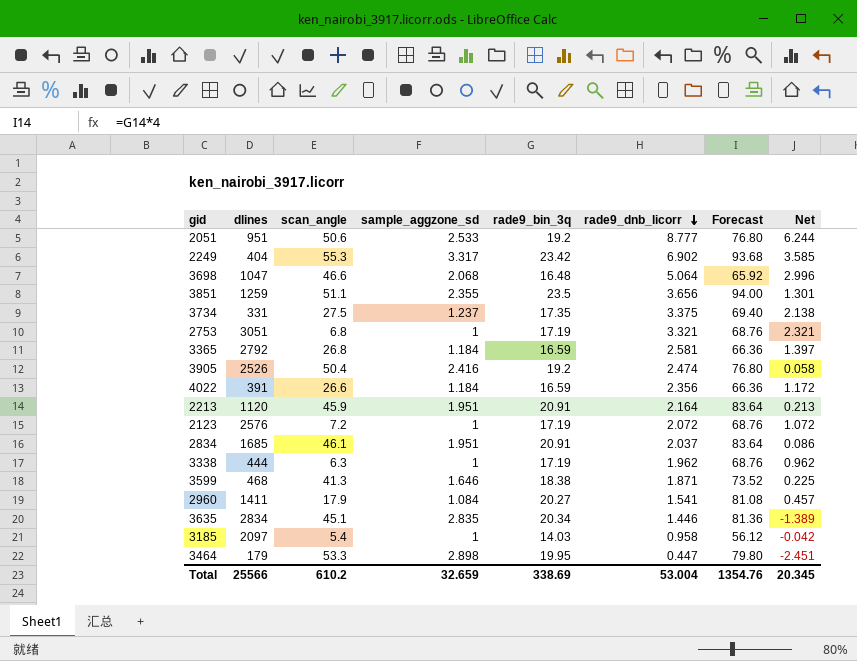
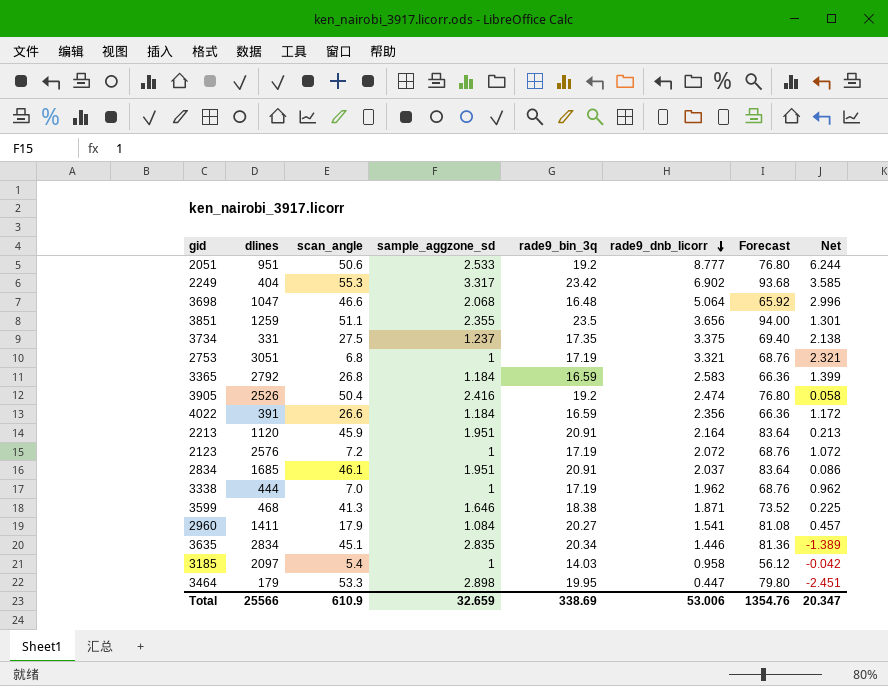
3365 | rade9_dnb_licorr: 2.581 -> 2.583
3365 | Net: 1.397 -> 1.399
3338 | scan_angle: 6.3 -> 7.0
Total | scan_angle: 610.2 -> 610.9
Total | rade9_dnb_licorr: 53.004 -> 53.006
Total | Net: 20.345 -> 20.347

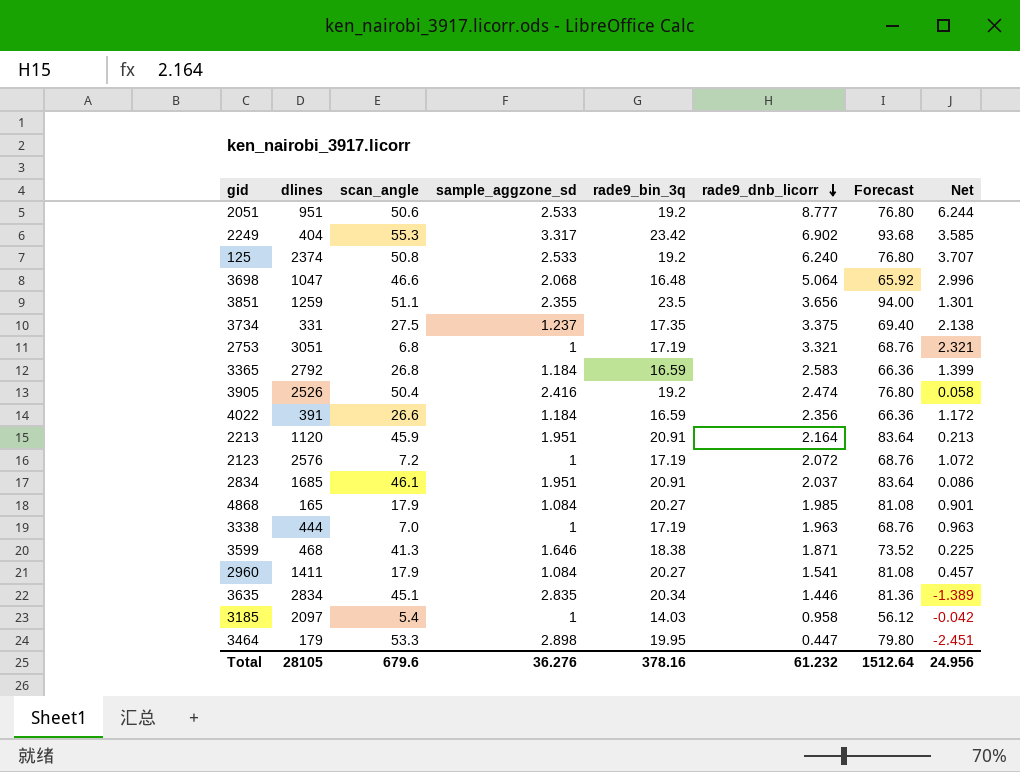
row 125: none -> 2374 | 50.8 | 2.533 | 19.2 | 6.240 | 76.80 | 3.707
row 4868: none -> 165 | 17.9 | 1.084 | 20.27 | 1.985 | 81.08 | 0.901
3338 | rade9_dnb_licorr: 1.962 -> 1.963
3338 | Net: 0.962 -> 0.963
Total | dlines: 25566 -> 28105
Total | scan_angle: 610.9 -> 679.6
Total | sample_aggzone_sd: 32.659 -> 36.276
Total | rade9_bin_3q: 338.69 -> 378.16
Total | rade9_dnb_licorr: 53.006 -> 61.232
Total | Forecast: 1354.76 -> 1512.64
Total | Net: 20.347 -> 24.956

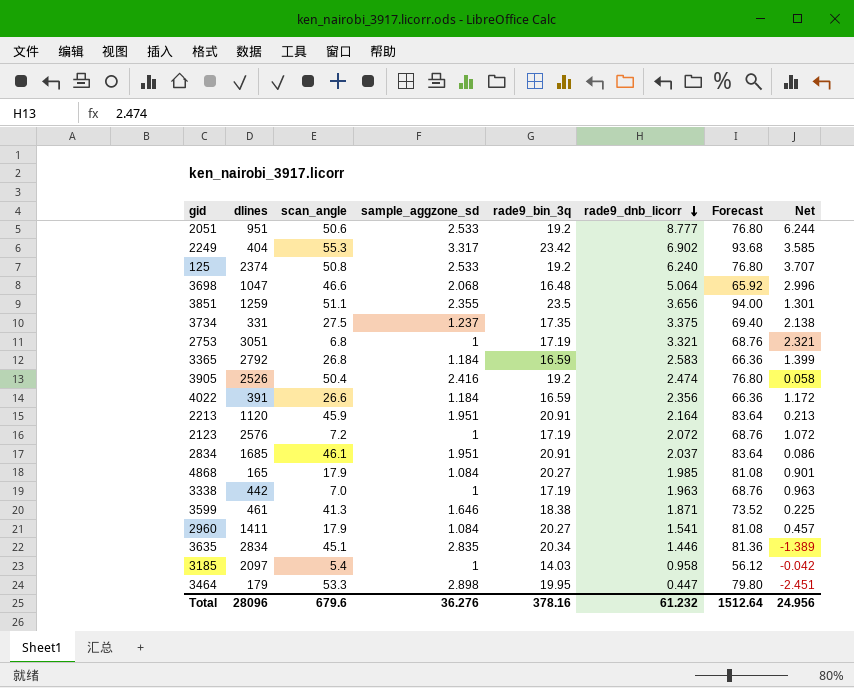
3338 | dlines: 444 -> 442
3599 | dlines: 468 -> 461
Total | dlines: 28105 -> 28096

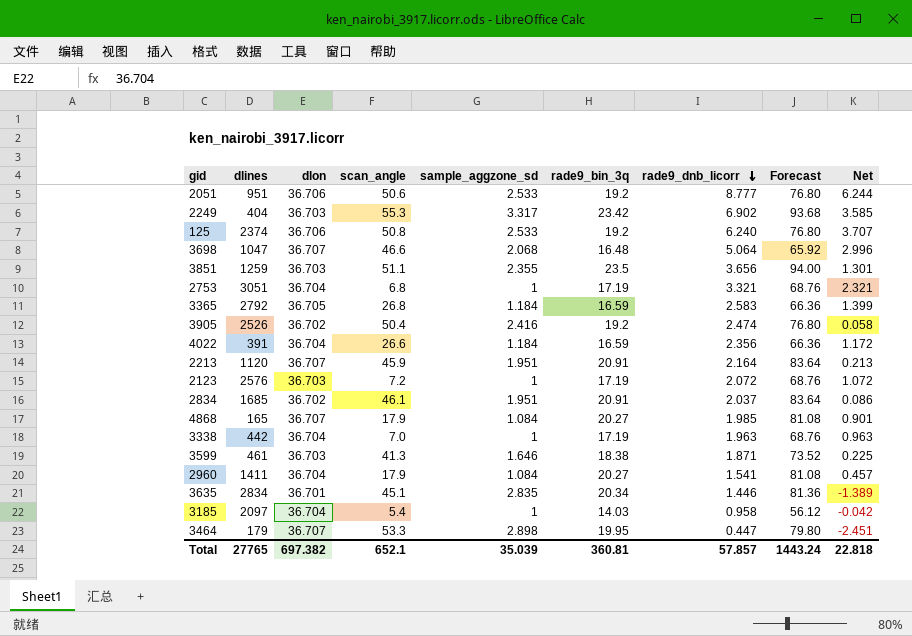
column dlon | position: none -> 3
row 3734: 331 | 27.5 | 1.237 | 17.35 | 3.375 | 69.40 | 2.138 -> none
Total | dlines: 28096 -> 27765
Total | scan_angle: 679.6 -> 652.1
Total | sample_aggzone_sd: 36.276 -> 35.039
Total | rade9_bin_3q: 378.16 -> 360.81
Total | rade9_dnb_licorr: 61.232 -> 57.857
Total | Forecast: 1512.64 -> 1443.24
Total | Net: 24.956 -> 22.818

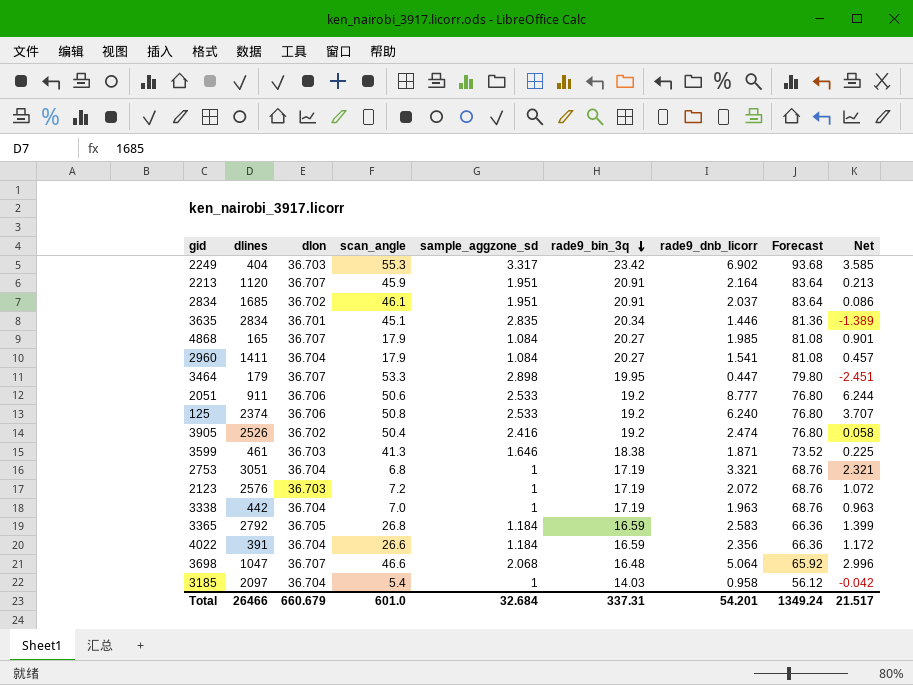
row order: rade9_dnb_licorr descending -> rade9_bin_3q descending
row 3851: 1259 | 36.703 | 51.1 | 2.355 | 23.5 | 3.656 | 94.00 | 1.301 -> none
2051 | dlines: 951 -> 911
Total | dlines: 27765 -> 26466
Total | dlon: 697.382 -> 660.679
Total | scan_angle: 652.1 -> 601.0
Total | sample_aggzone_sd: 35.039 -> 32.684
Total | rade9_bin_3q: 360.81 -> 337.31
Total | rade9_dnb_licorr: 57.857 -> 54.201
Total | Forecast: 1443.24 -> 1349.24
Total | Net: 22.818 -> 21.517

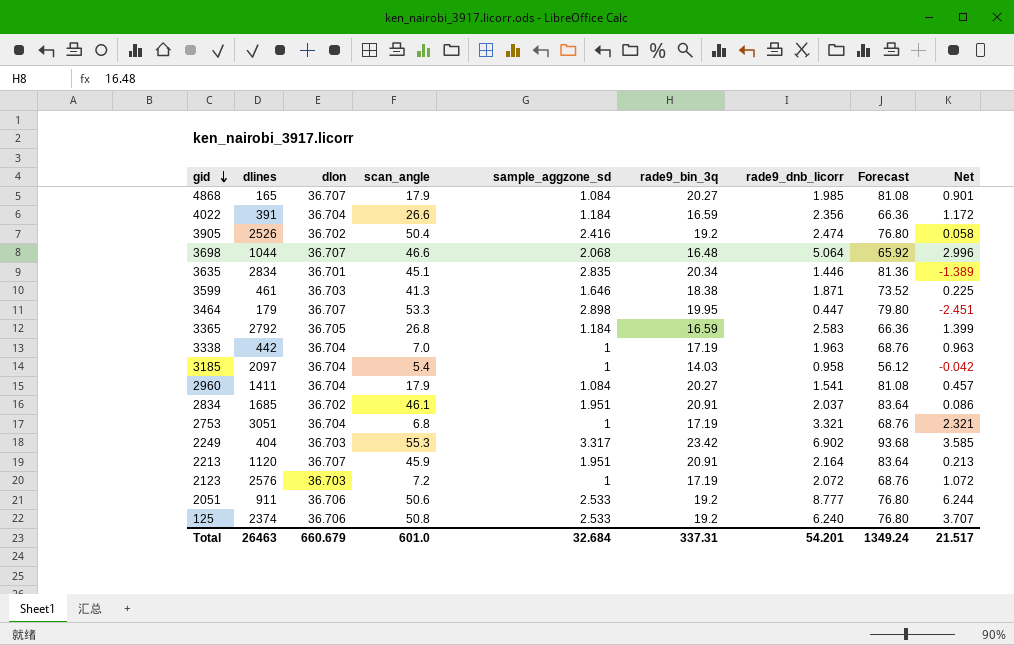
row order: rade9_bin_3q descending -> gid descending
3698 | dlines: 1047 -> 1044
Total | dlines: 26466 -> 26463

